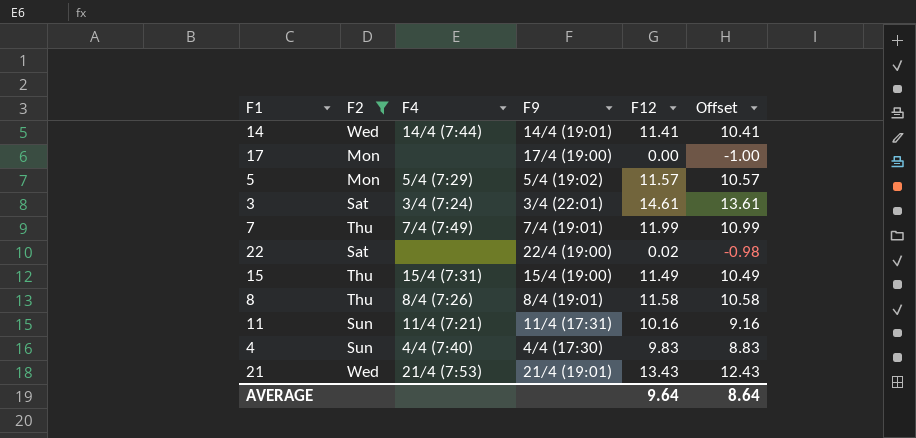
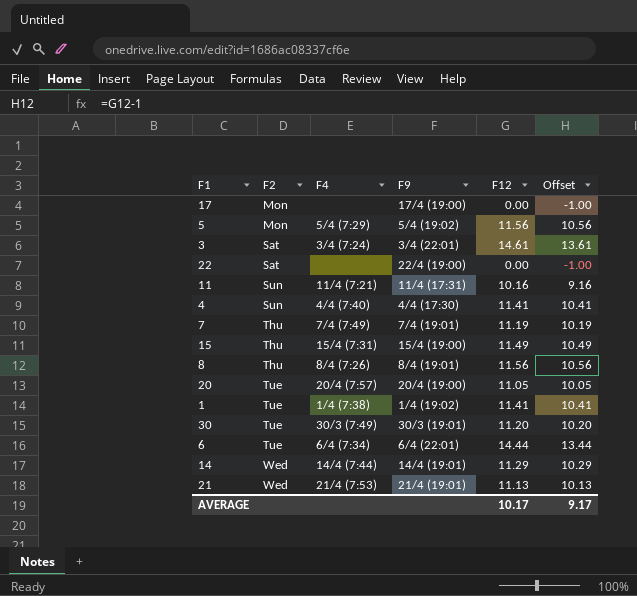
filter: F2 != Tue -> none
row order: none -> F2 ascending
5 | F12: 11.57 -> 11.56
5 | Offset: 10.57 -> 10.56
22 | F12: 0.02 -> 0.00
22 | Offset: -0.98 -> -1.00
4 | F12: 9.83 -> 11.41
4 | Offset: 8.83 -> 10.41
7 | F12: 11.99 -> 11.19
7 | Offset: 10.99 -> 10.19
8 | F12: 11.58 -> 11.56
8 | Offset: 10.58 -> 10.56
14 | F12: 11.41 -> 11.29
14 | Offset: 10.41 -> 10.29
21 | F12: 13.43 -> 11.13
21 | Offset: 12.43 -> 10.13
AVERAGE | F12: 9.64 -> 10.17
AVERAGE | Offset: 8.64 -> 9.17

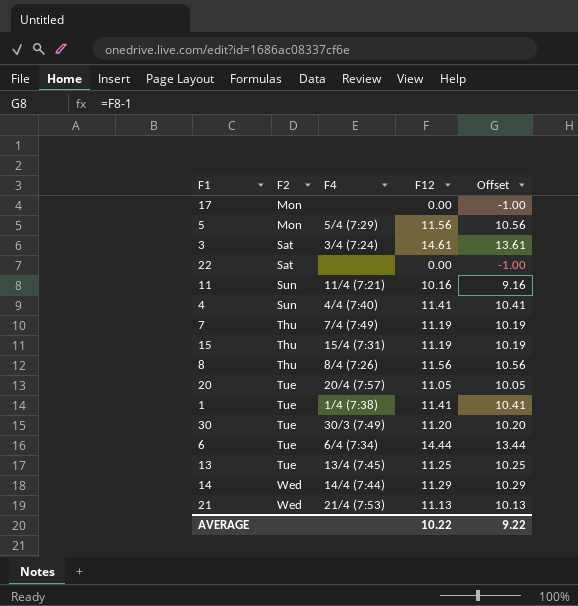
column F9 | position: 4 -> none
15 | F12: 11.49 -> 11.19
15 | Offset: 10.49 -> 10.19
row 13: none -> Tue | 13/4 (7:45) | 11.25 | 10.25
AVERAGE | F12: 10.17 -> 10.22
AVERAGE | Offset: 9.17 -> 9.22

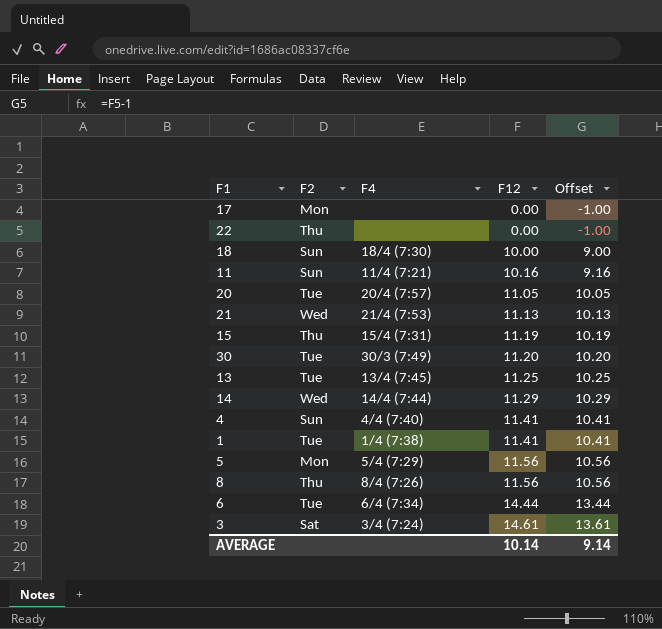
row order: F2 ascending -> F12 ascending
row 7: Thu | 7/4 (7:49) | 11.19 | 10.19 -> none
22 | F2: Sat -> Thu
row 18: none -> Sun | 18/4 (7:30) | 10.00 | 9.00
AVERAGE | F12: 10.22 -> 10.14
AVERAGE | Offset: 9.22 -> 9.14

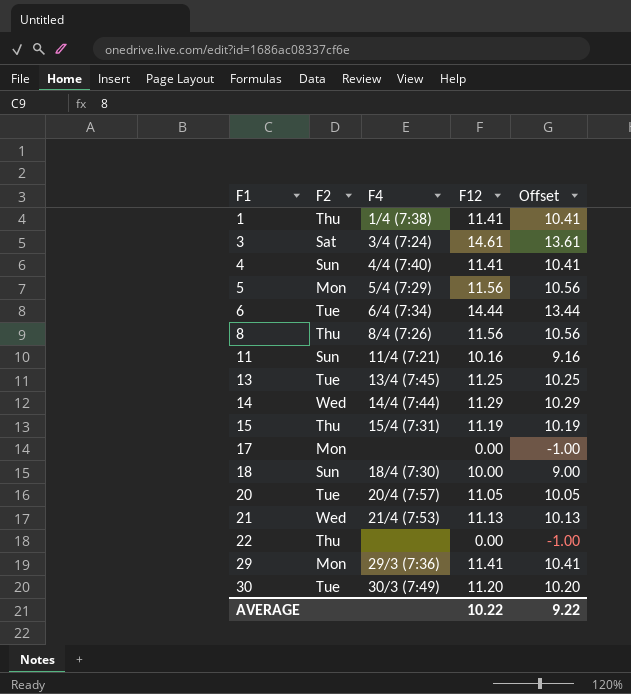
row order: F12 ascending -> F1 ascending
1 | F2: Tue -> Thu
row 29: none -> Mon | 29/3 (7:36) | 11.41 | 10.41
AVERAGE | F12: 10.14 -> 10.22
AVERAGE | Offset: 9.14 -> 9.22

